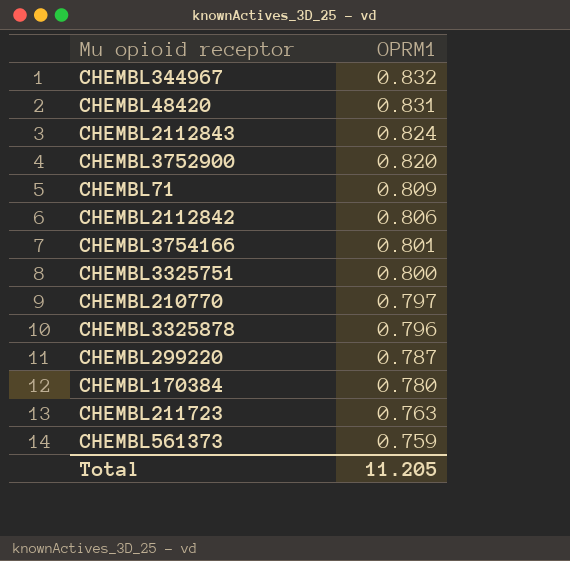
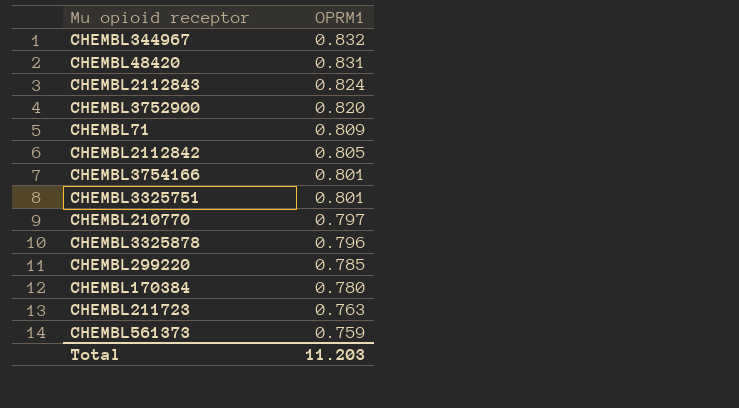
CHEMBL2112842 | OPRM1: 0.806 -> 0.805
CHEMBL3325751 | OPRM1: 0.800 -> 0.801
CHEMBL299220 | OPRM1: 0.787 -> 0.785
Total | OPRM1: 11.205 -> 11.203

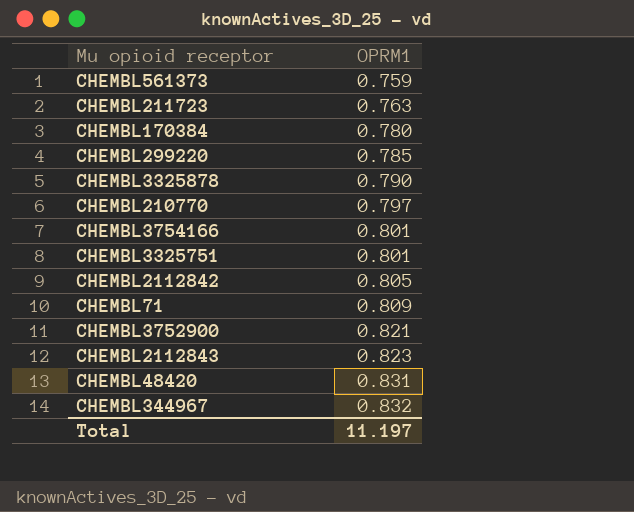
row order: OPRM1 descending -> OPRM1 ascending
CHEMBL3325878 | OPRM1: 0.796 -> 0.790
CHEMBL3752900 | OPRM1: 0.820 -> 0.821
CHEMBL2112843 | OPRM1: 0.824 -> 0.823
Total | OPRM1: 11.203 -> 11.197

